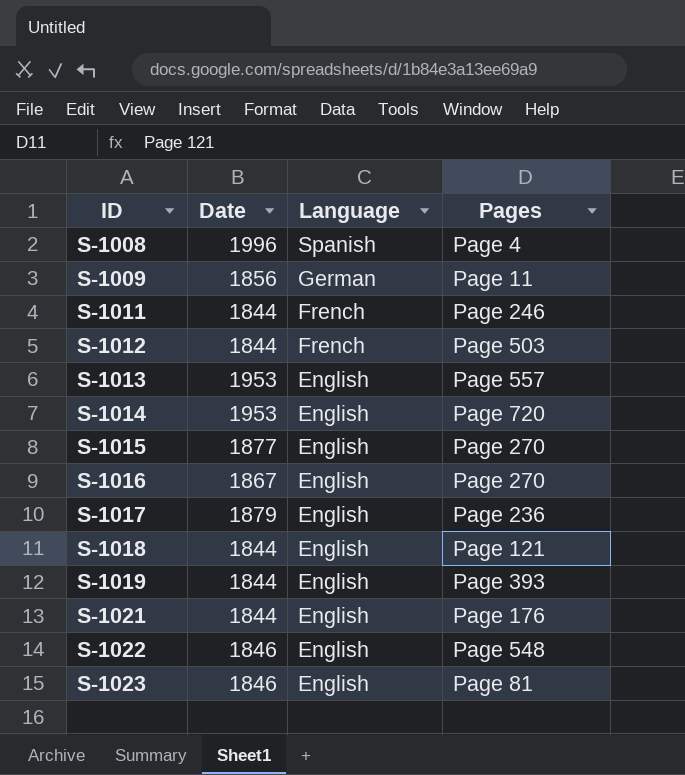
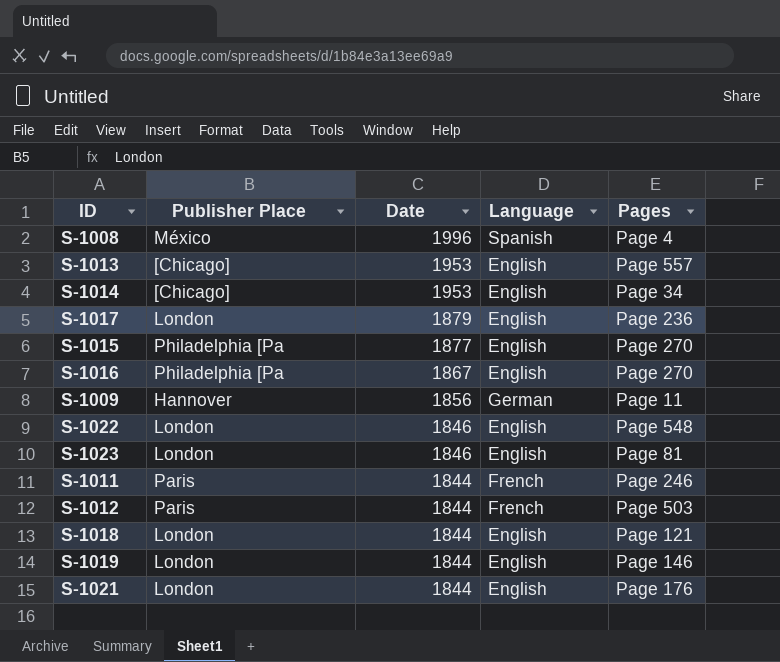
row order: ID ascending -> Date descending
column Publisher Place | position: none -> 2
S-1014 | Pages: Page 720 -> Page 34
S-1019 | Pages: Page 393 -> Page 146

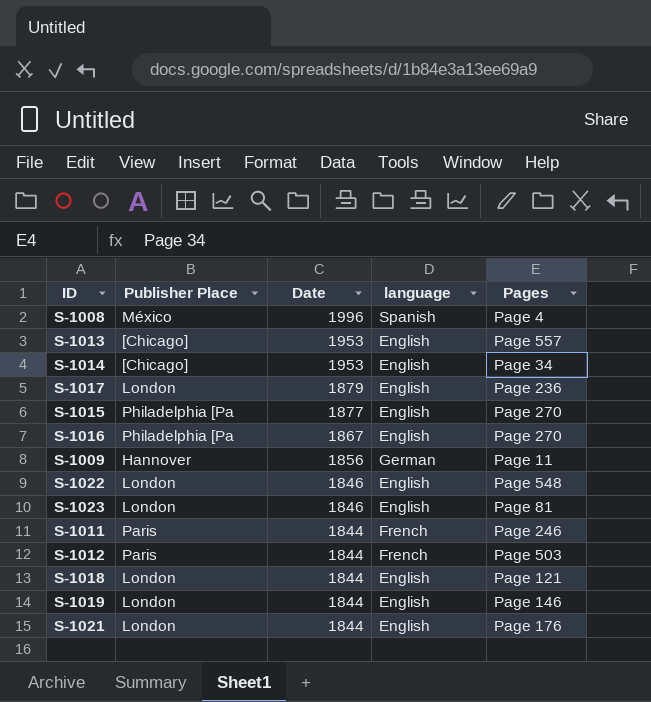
column name: Language -> language

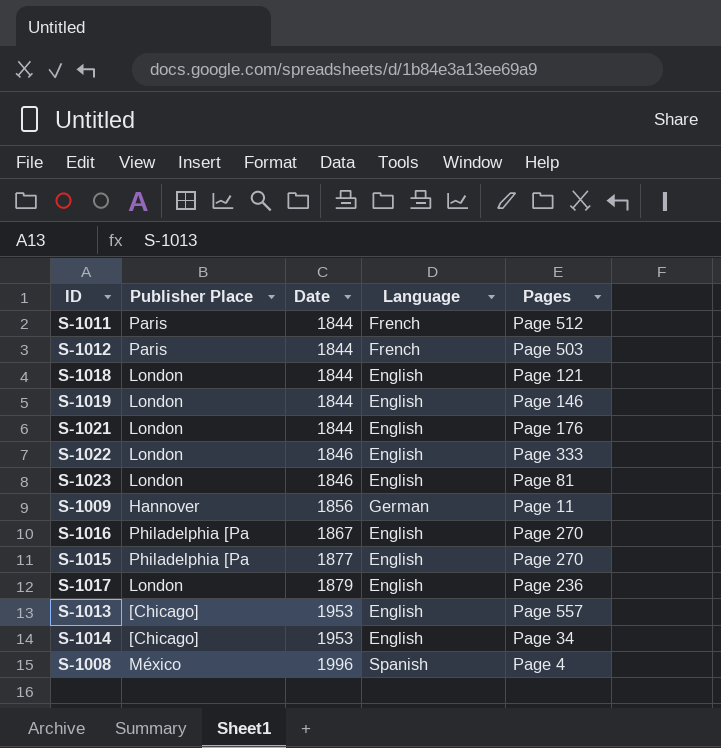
row order: Date descending -> Date ascending
column name: language -> Language
S-1011 | Pages: Page 246 -> Page 512
S-1022 | Pages: Page 548 -> Page 333

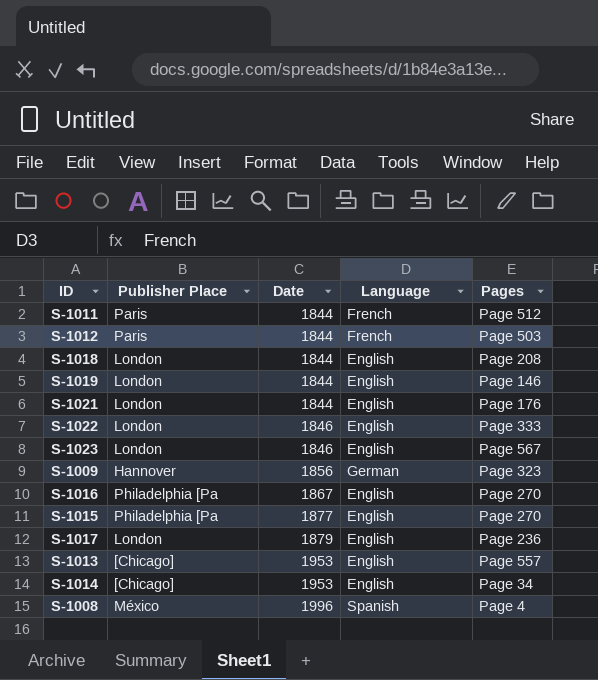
S-1018 | Pages: Page 121 -> Page 208
S-1023 | Pages: Page 81 -> Page 567
S-1009 | Pages: Page 11 -> Page 323

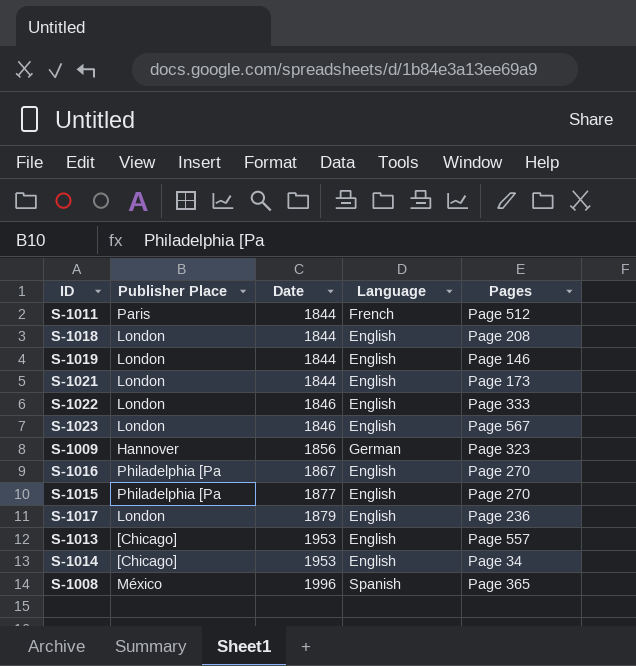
row S-1012: Paris | 1844 | French | Page 503 -> none
S-1021 | Pages: Page 176 -> Page 173
S-1008 | Pages: Page 4 -> Page 365

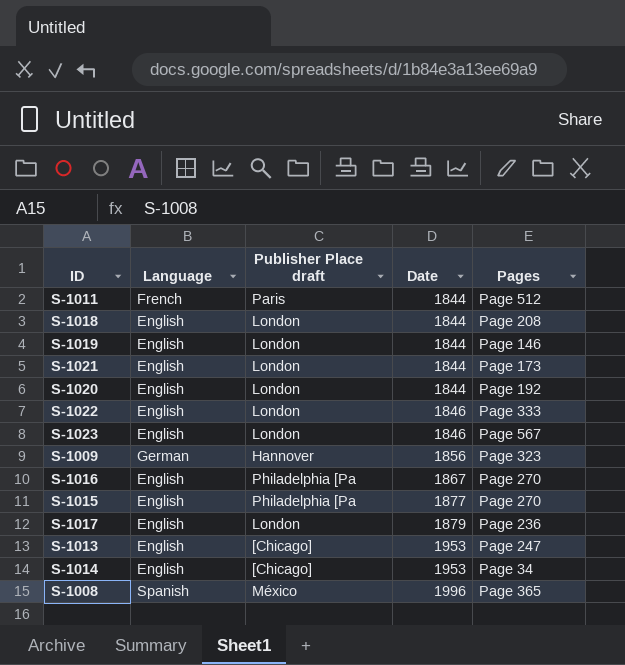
column Language | position: 4 -> 2
column name: Publisher Place -> Publisher Place draft
row S-1020: none -> English | London | 1844 | Page 192
S-1013 | Pages: Page 557 -> Page 247

